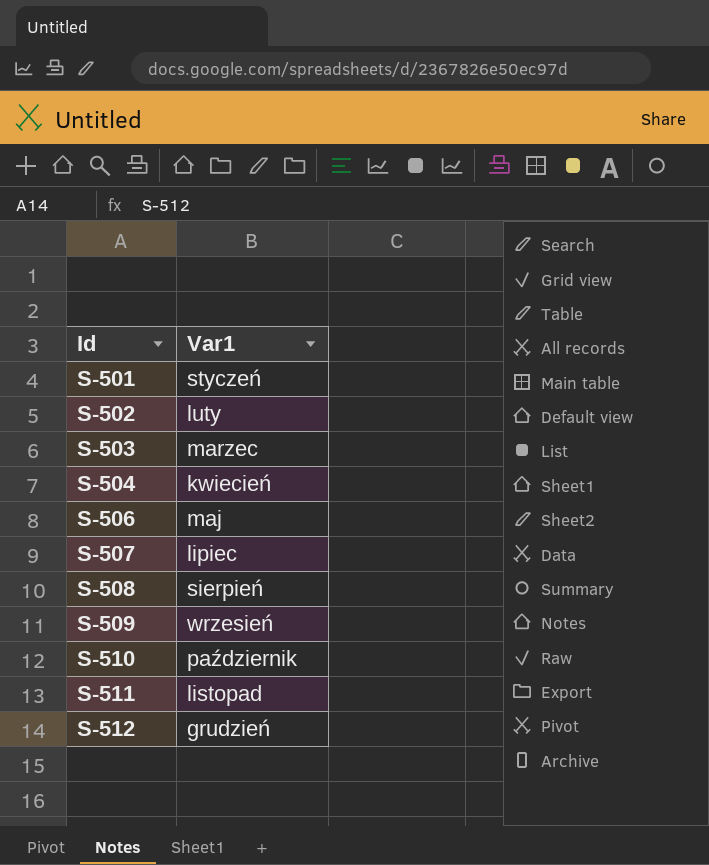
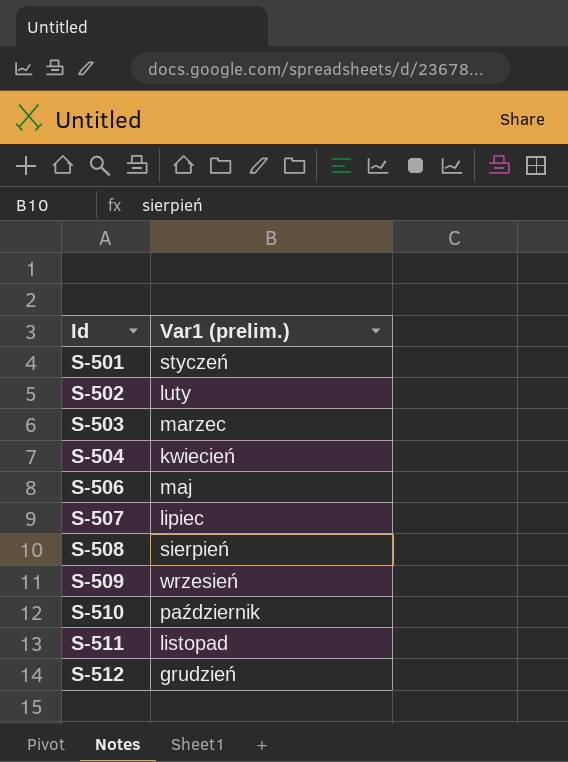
column name: Var1 -> Var1 (prelim.)

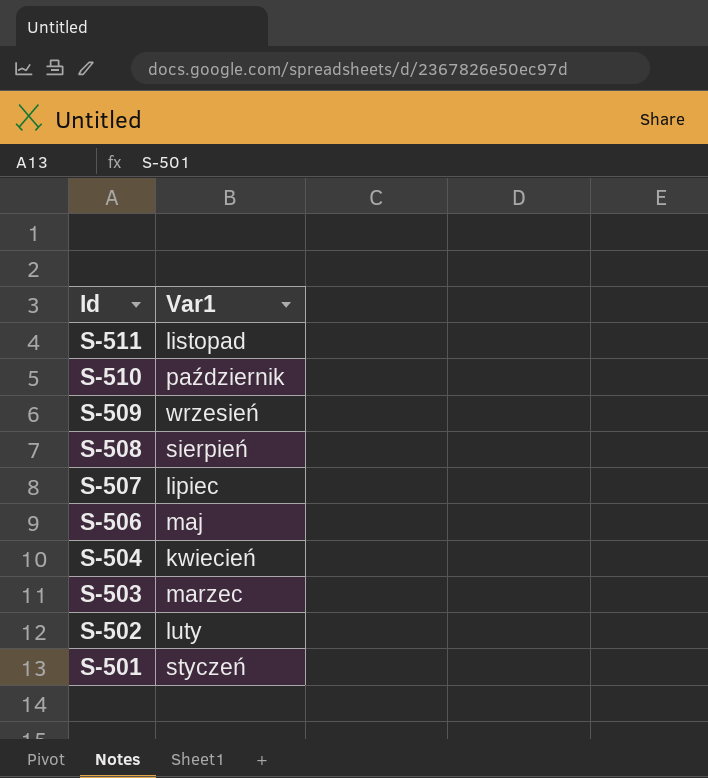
row order: Id ascending -> Id descending
column name: Var1 (prelim.) -> Var1
row S-512: grudzień -> none

